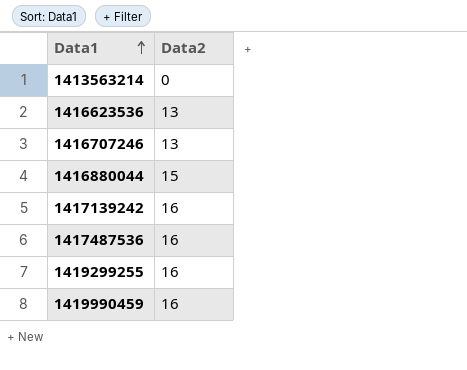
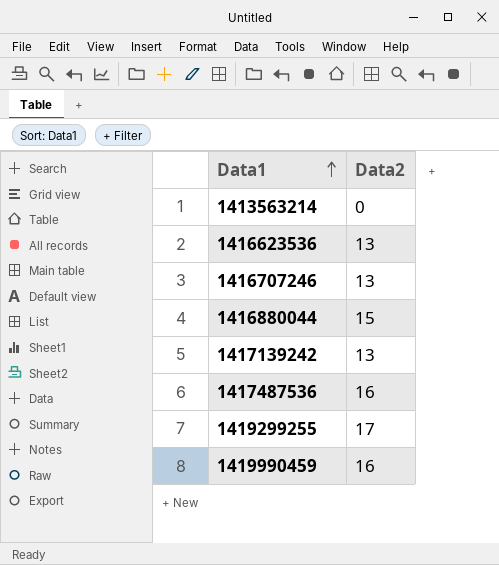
1417139242 | Data2: 16 -> 13
1419299255 | Data2: 16 -> 17

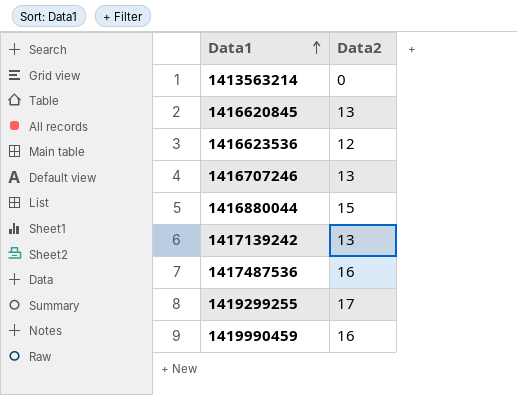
row 1416620845: none -> 13
1416623536 | Data2: 13 -> 12

